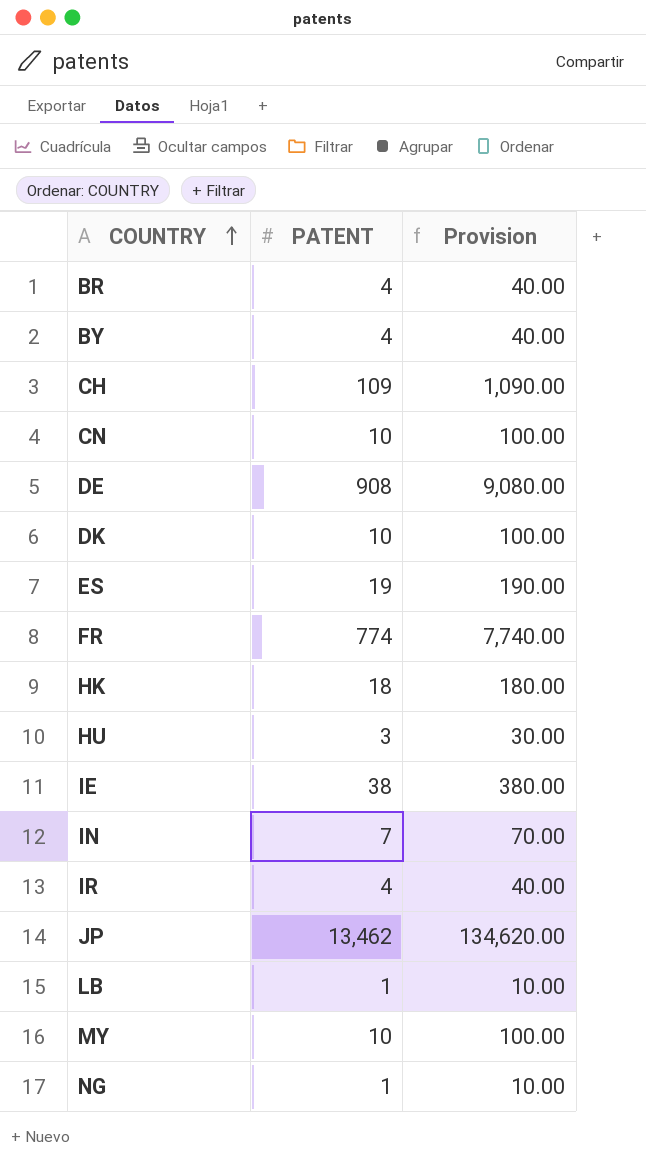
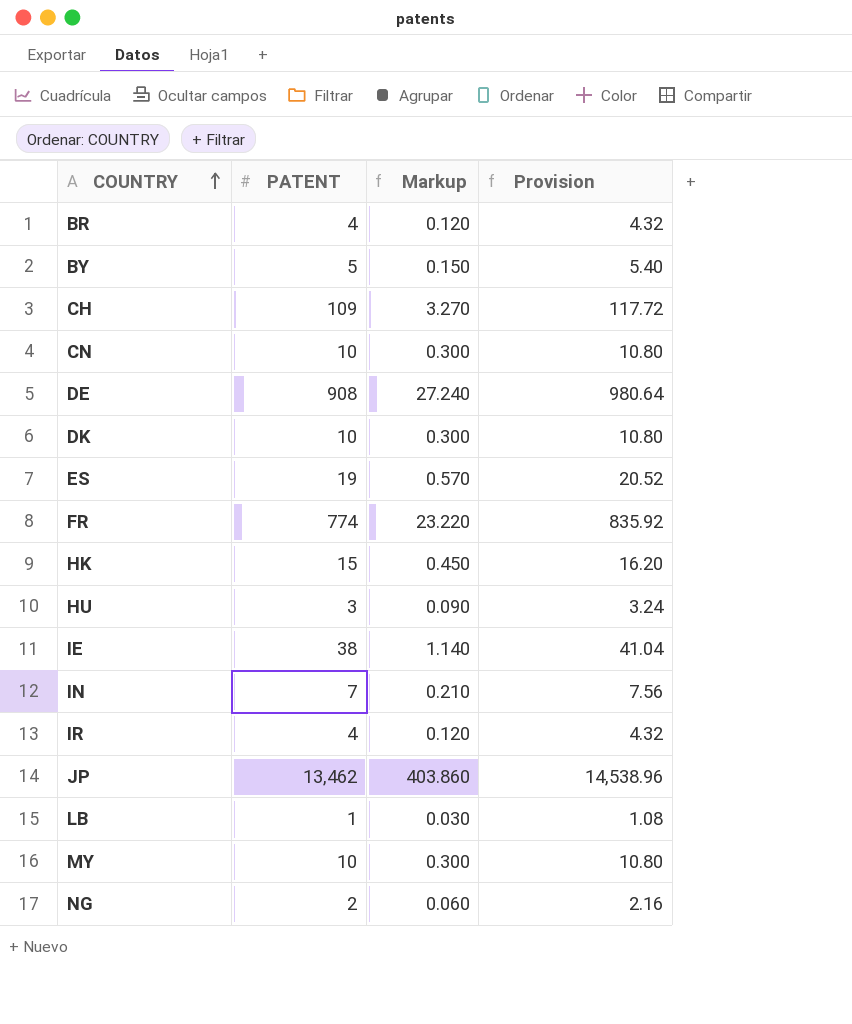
column Markup | formula: none -> [PATENT] * 0.03
column Provision | formula: [PATENT] * 10 -> [PATENT] * 1.08
BY | PATENT: 4 -> 5
HK | PATENT: 18 -> 15
NG | PATENT: 1 -> 2

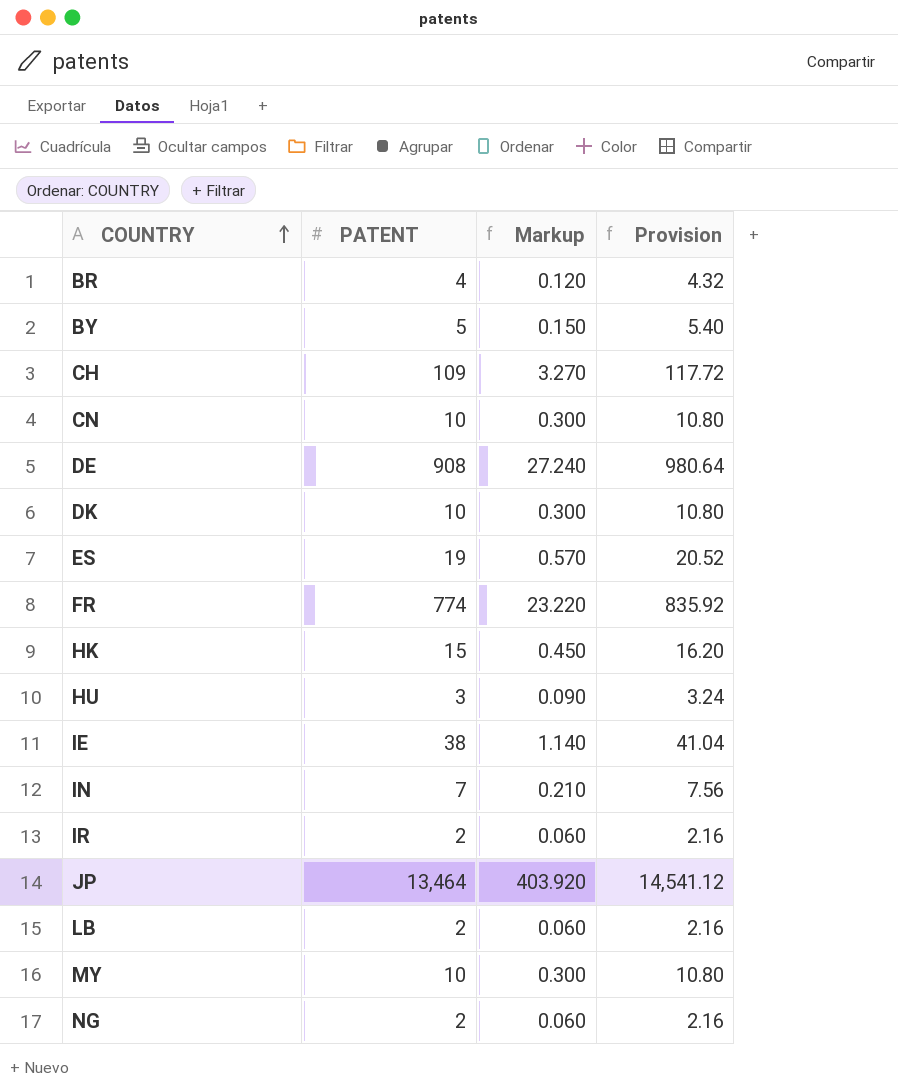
IR | PATENT: 4 -> 2
IR | Markup: 0.120 -> 0.060
IR | Provision: 4.32 -> 2.16
JP | PATENT: 13,462 -> 13,464
JP | Markup: 403.860 -> 403.920
JP | Provision: 14,538.96 -> 14,541.12
LB | PATENT: 1 -> 2
LB | Markup: 0.030 -> 0.060
LB | Provision: 1.08 -> 2.16

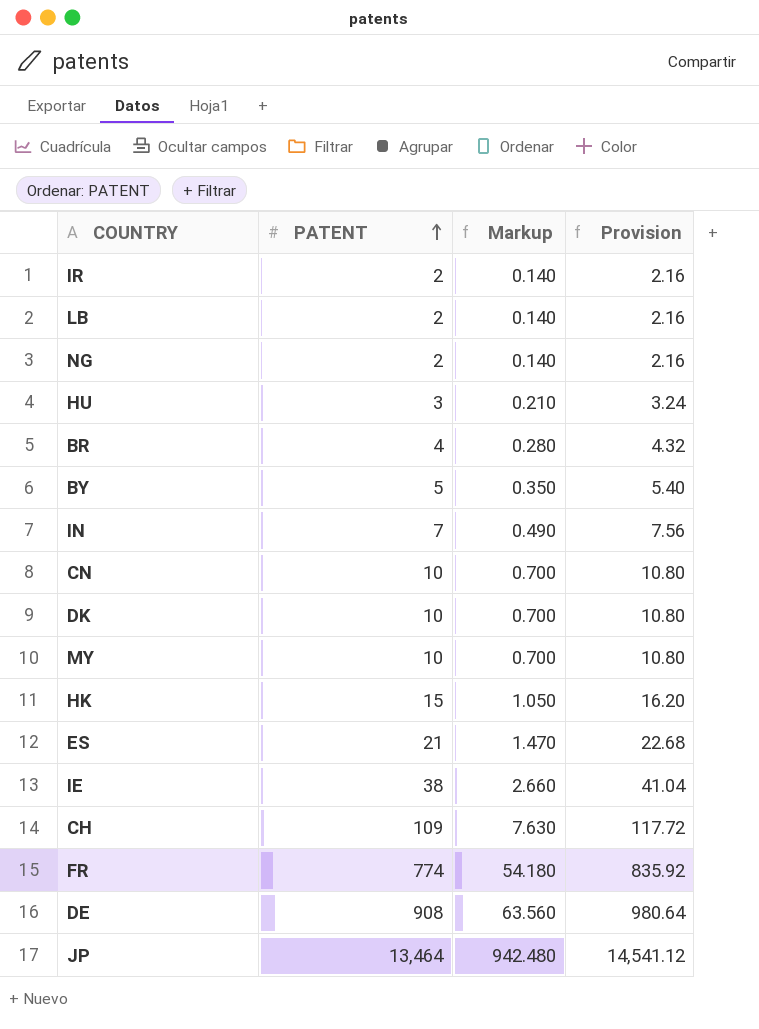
row order: COUNTRY ascending -> PATENT ascending
column Markup | formula: [PATENT] * 0.03 -> [PATENT] * 0.07
ES | PATENT: 19 -> 21
ES | Provision: 20.52 -> 22.68

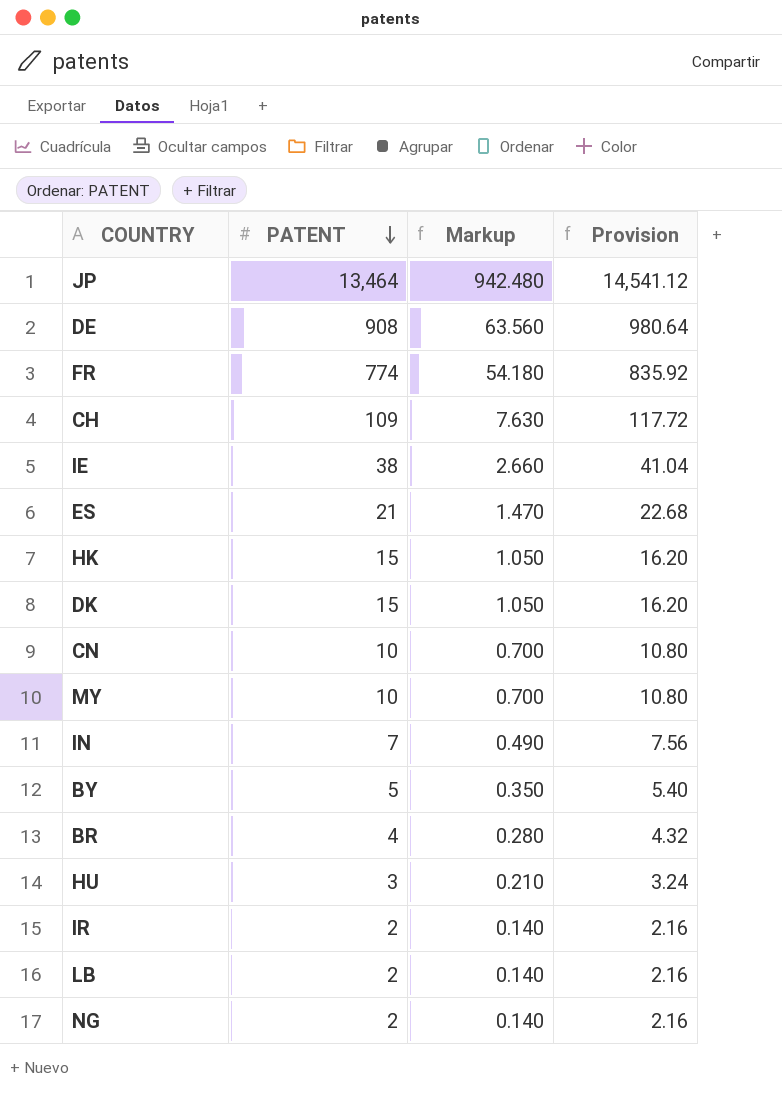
row order: PATENT ascending -> PATENT descending
DK | PATENT: 10 -> 15
DK | Markup: 0.700 -> 1.050
DK | Provision: 10.80 -> 16.20

